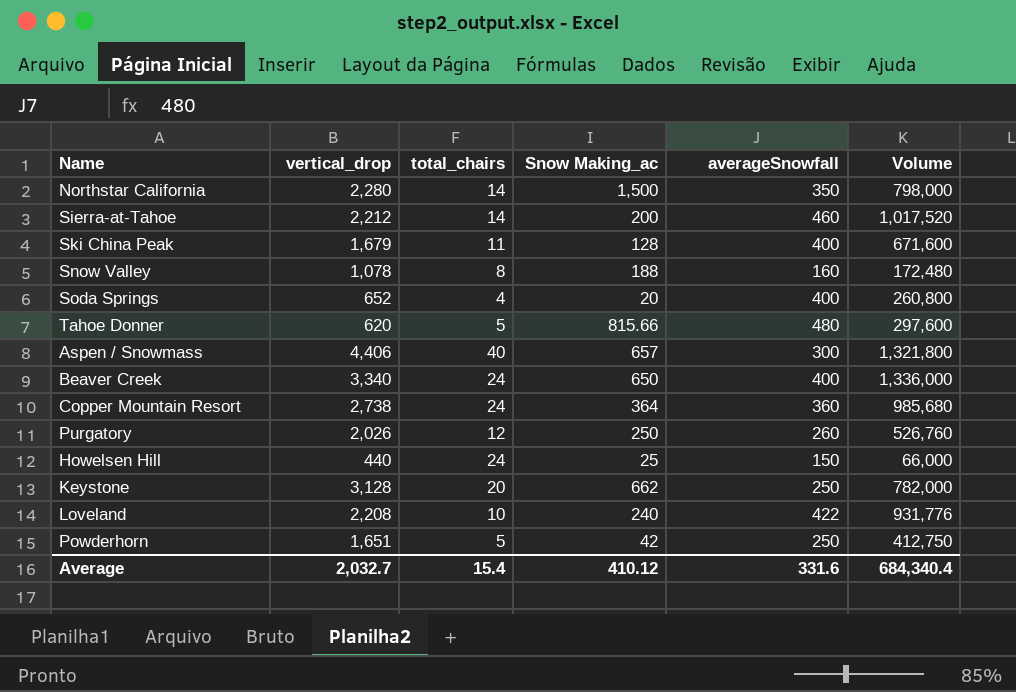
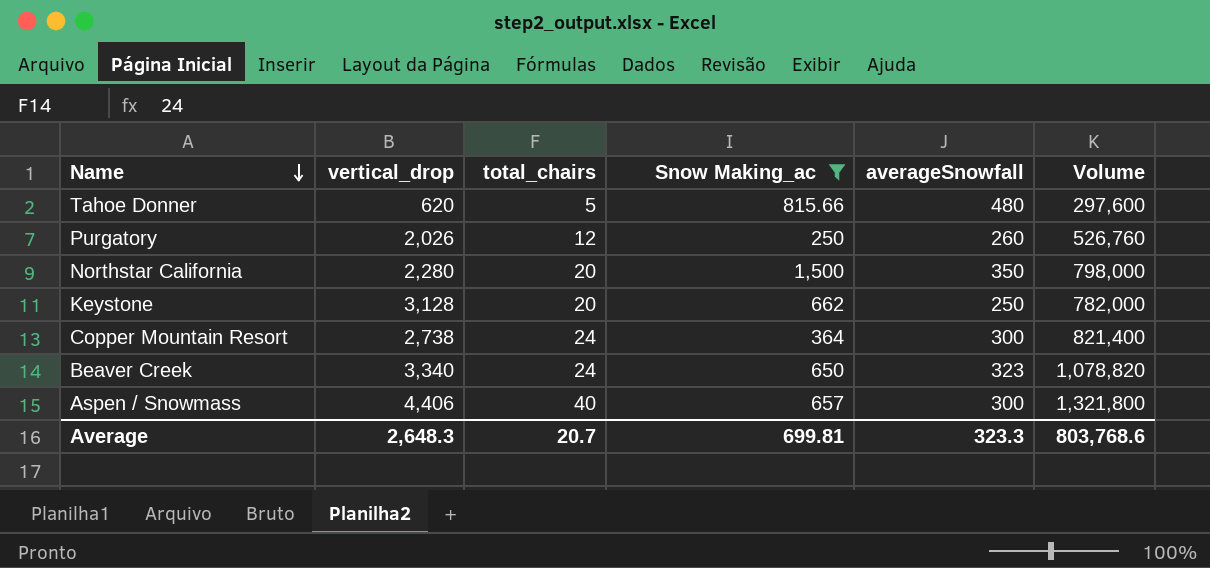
filter: none -> Snow Making_ac >= 250
row order: none -> Name descending
Northstar California | total_chairs: 14 -> 20
Copper Mountain Resort | averageSnowfall: 360 -> 300
Copper Mountain Resort | Volume: 985,680 -> 821,400
Beaver Creek | averageSnowfall: 400 -> 323
Beaver Creek | Volume: 1,336,000 -> 1,078,820
Average | vertical_drop: 2,032.7 -> 2,648.3
Average | total_chairs: 15.4 -> 20.7
Average | Snow Making_ac: 410.12 -> 699.81
Average | averageSnowfall: 331.6 -> 323.3
Average | Volume: 684,340.4 -> 803,768.6

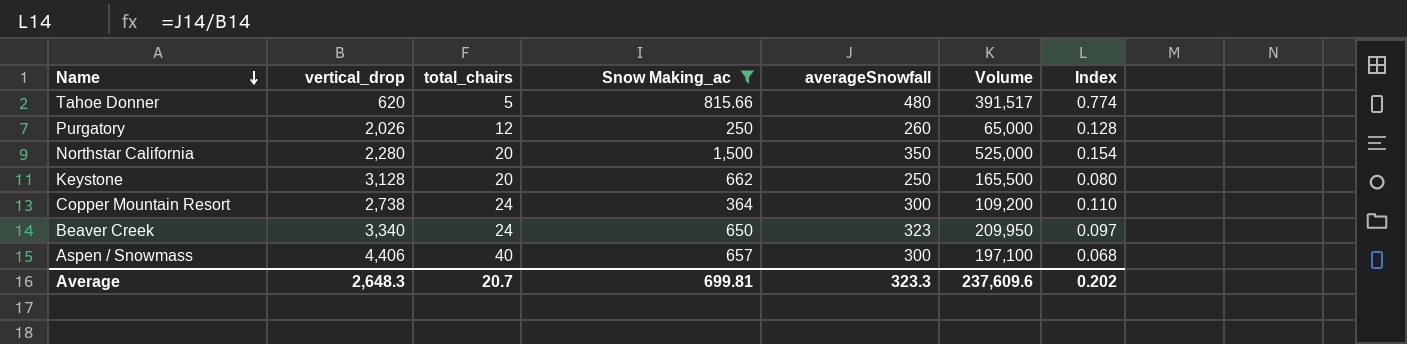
column Volume | formula: [vertical_drop] * [averageSnowfall] -> [Snow Making_ac] * [averageSnowfall]
column Index | formula: none -> [averageSnowfall] / [vertical_drop]
Average | Volume: 803,768.6 -> 237,609.6

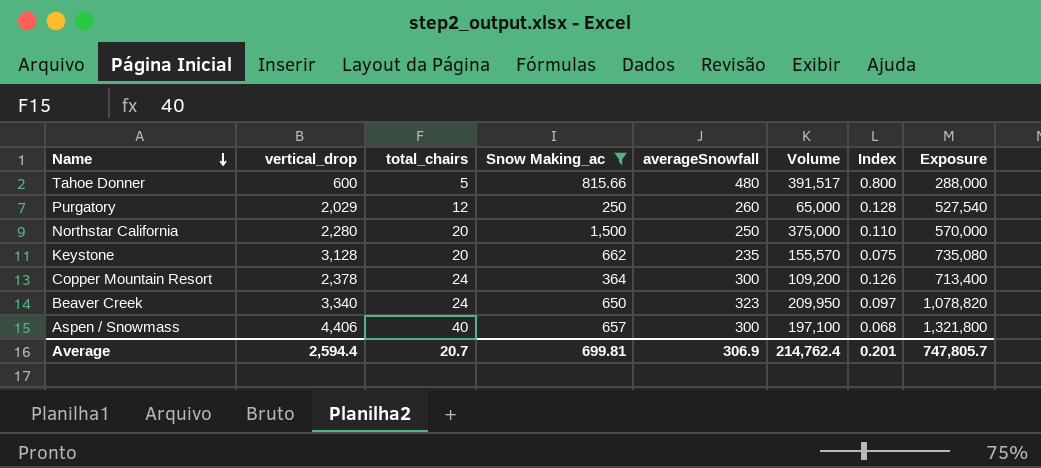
column Exposure | formula: none -> [vertical_drop] * [averageSnowfall]
Tahoe Donner | vertical_drop: 620 -> 600
Tahoe Donner | Index: 0.774 -> 0.800
Purgatory | vertical_drop: 2,026 -> 2,029
Northstar California | averageSnowfall: 350 -> 250
Northstar California | Volume: 525,000 -> 375,000
Northstar California | Index: 0.154 -> 0.110
Keystone | averageSnowfall: 250 -> 235
Keystone | Volume: 165,500 -> 155,570
Keystone | Index: 0.080 -> 0.075
Copper Mountain Resort | vertical_drop: 2,738 -> 2,378
Copper Mountain Resort | Index: 0.110 -> 0.126
Average | vertical_drop: 2,648.3 -> 2,594.4
Average | averageSnowfall: 323.3 -> 306.9
Average | Volume: 237,609.6 -> 214,762.4
Average | Index: 0.202 -> 0.201

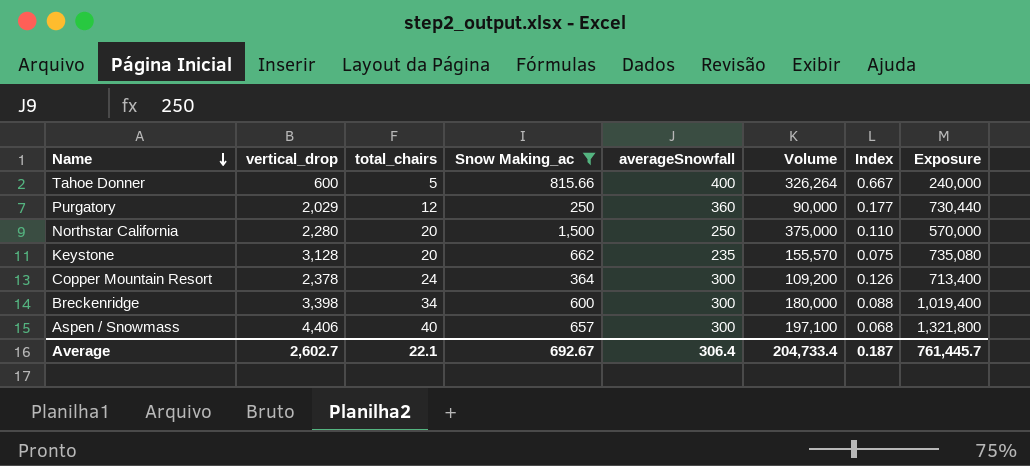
row Beaver Creek: 3,340 | 24 | 650 | 323 | 209,950 | 0.097 | 1,078,820 -> none
Tahoe Donner | averageSnowfall: 480 -> 400
Tahoe Donner | Volume: 391,517 -> 326,264
Tahoe Donner | Index: 0.800 -> 0.667
Tahoe Donner | Exposure: 288,000 -> 240,000
Purgatory | averageSnowfall: 260 -> 360
Purgatory | Volume: 65,000 -> 90,000
Purgatory | Index: 0.128 -> 0.177
Purgatory | Exposure: 527,540 -> 730,440
row Breckenridge: none -> 3,398 | 34 | 600 | 300 | 180,000 | 0.088 | 1,019,400
Average | vertical_drop: 2,594.4 -> 2,602.7
Average | total_chairs: 20.7 -> 22.1
Average | Snow Making_ac: 699.81 -> 692.67
Average | averageSnowfall: 306.9 -> 306.4
Average | Volume: 214,762.4 -> 204,733.4
Average | Index: 0.201 -> 0.187
Average | Exposure: 747,805.7 -> 761,445.7

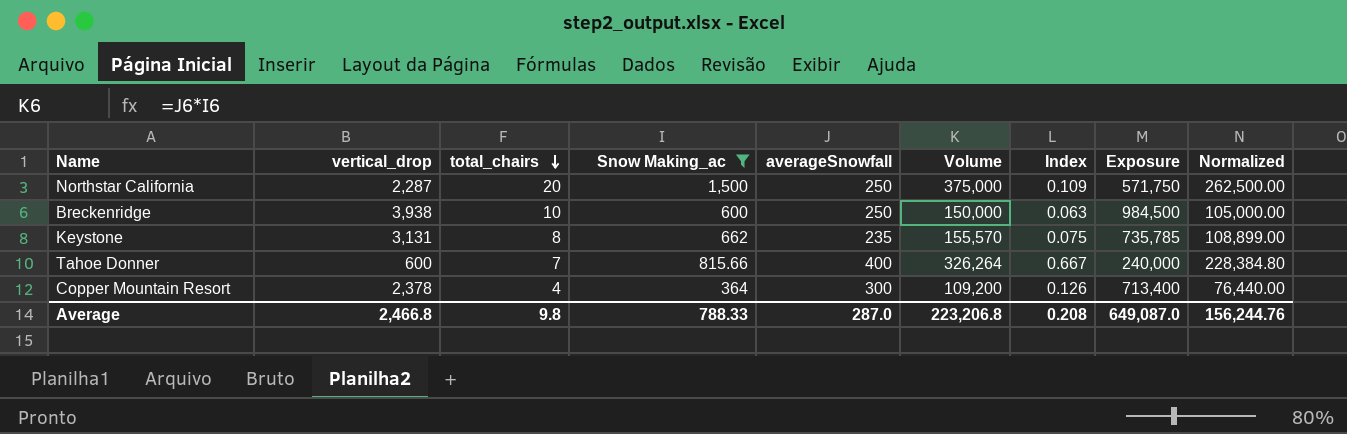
row order: Name descending -> total_chairs descending
column Normalized | formula: none -> [Volume] * 0.7
row Purgatory: 2,029 | 12 | 250 | 360 | 90,000 | 0.177 | 730,440 -> none
row Aspen / Snowmass: 4,406 | 40 | 657 | 300 | 197,100 | 0.068 | 1,321,800 -> none
Northstar California | vertical_drop: 2,280 -> 2,287
Northstar California | Index: 0.110 -> 0.109
Northstar California | Exposure: 570,000 -> 571,750
Breckenridge | vertical_drop: 3,398 -> 3,938
Breckenridge | total_chairs: 34 -> 10
Breckenridge | averageSnowfall: 300 -> 250
Breckenridge | Volume: 180,000 -> 150,000
Breckenridge | Index: 0.088 -> 0.063
Breckenridge | Exposure: 1,019,400 -> 984,500
Keystone | vertical_drop: 3,128 -> 3,131
Keystone | total_chairs: 20 -> 8
Keystone | Exposure: 735,080 -> 735,785
Tahoe Donner | total_chairs: 5 -> 7
Copper Mountain Resort | total_chairs: 24 -> 4
Average | vertical_drop: 2,602.7 -> 2,466.8
Average | total_chairs: 22.1 -> 9.8
Average | Snow Making_ac: 692.67 -> 788.33
Average | averageSnowfall: 306.4 -> 287.0
Average | Volume: 204,733.4 -> 223,206.8
Average | Index: 0.187 -> 0.208
Average | Exposure: 761,445.7 -> 649,087.0

